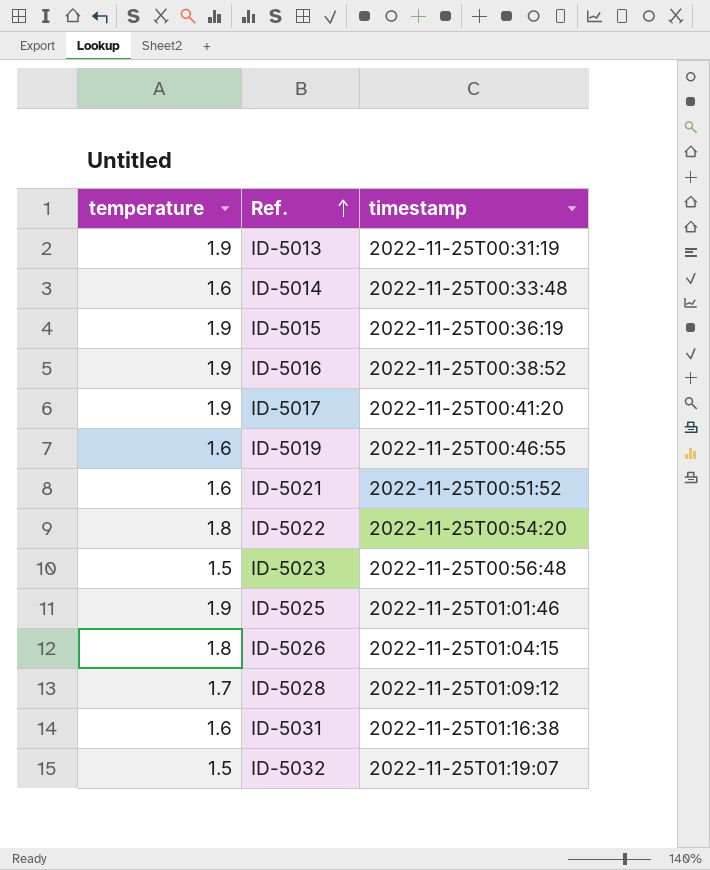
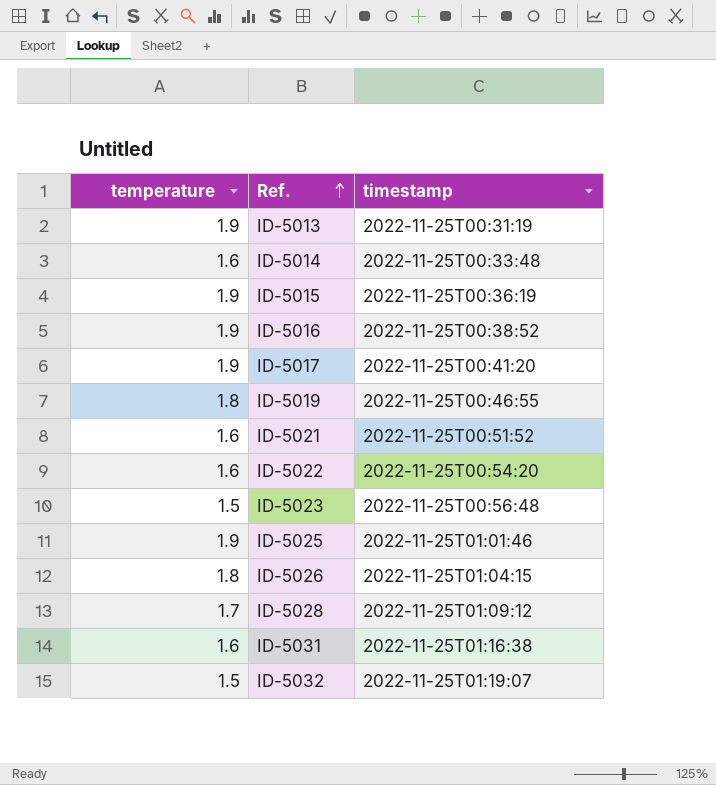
ID-5019 | temperature: 1.6 -> 1.8
ID-5022 | temperature: 1.8 -> 1.6

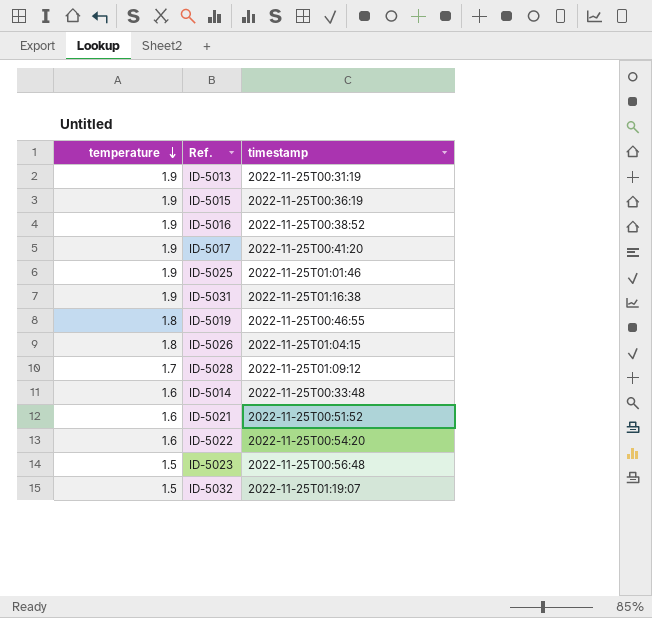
row order: Ref. ascending -> temperature descending
ID-5031 | temperature: 1.6 -> 1.9

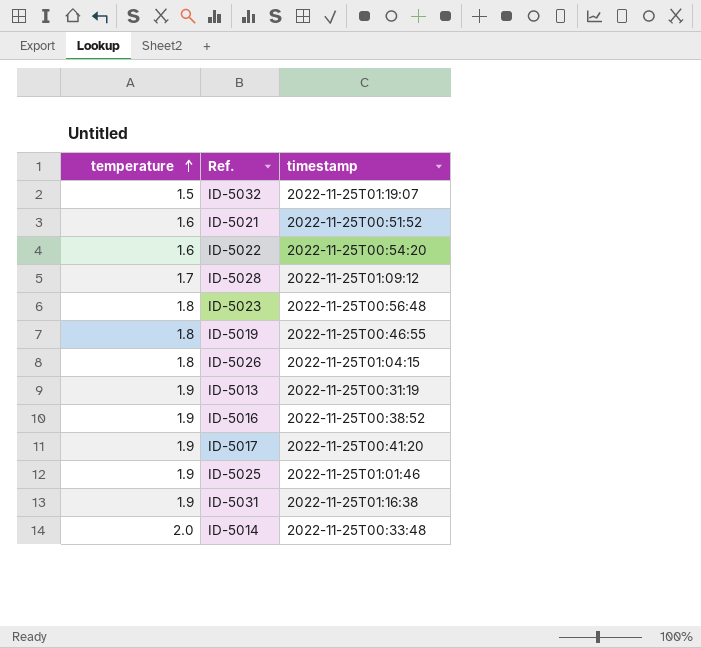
row order: temperature descending -> temperature ascending
row ID-5015: 1.9 | 2022-11-25T00:36:19 -> none
ID-5023 | temperature: 1.5 -> 1.8
ID-5014 | temperature: 1.6 -> 2.0

